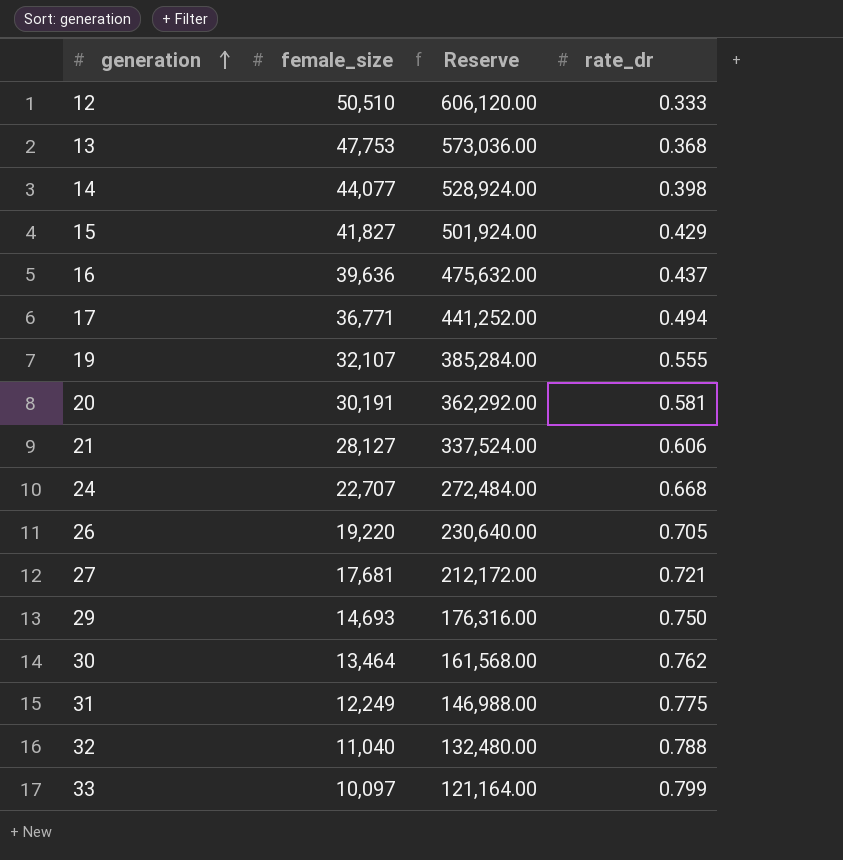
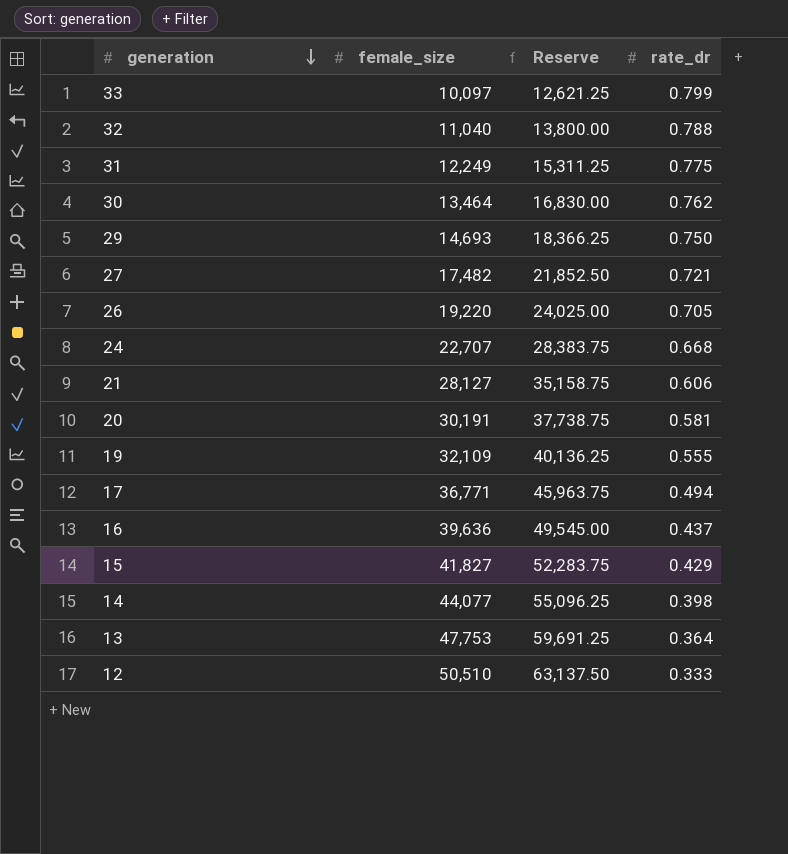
row order: generation ascending -> generation descending
column Reserve | formula: [female_size] * 12 -> [female_size] * 1.25
27 | female_size: 17,681 -> 17,482
19 | female_size: 32,107 -> 32,109
13 | rate_dr: 0.368 -> 0.364

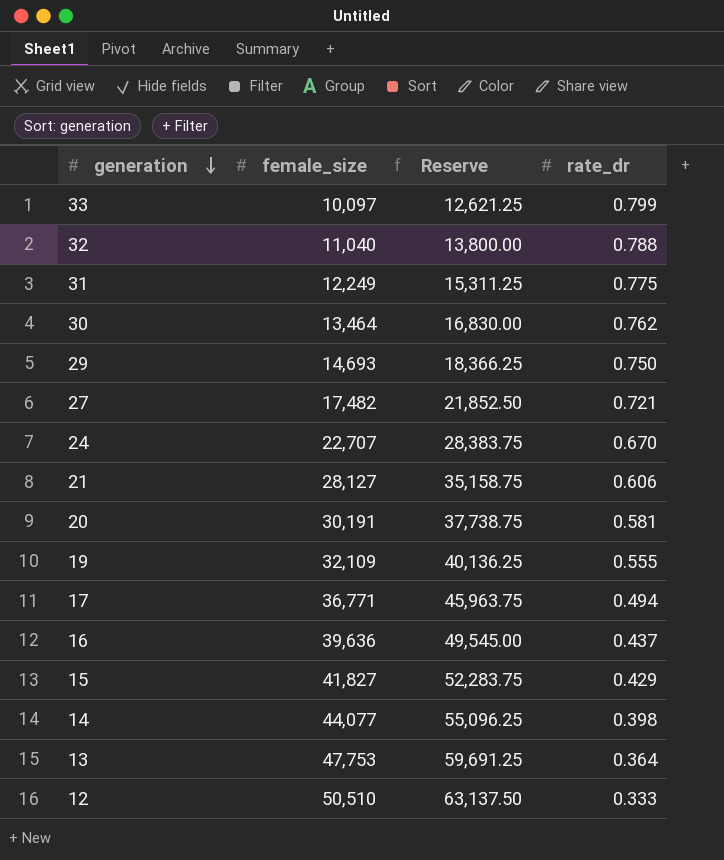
row 26: 19,220 | 24,025.00 | 0.705 -> none
24 | rate_dr: 0.668 -> 0.670

